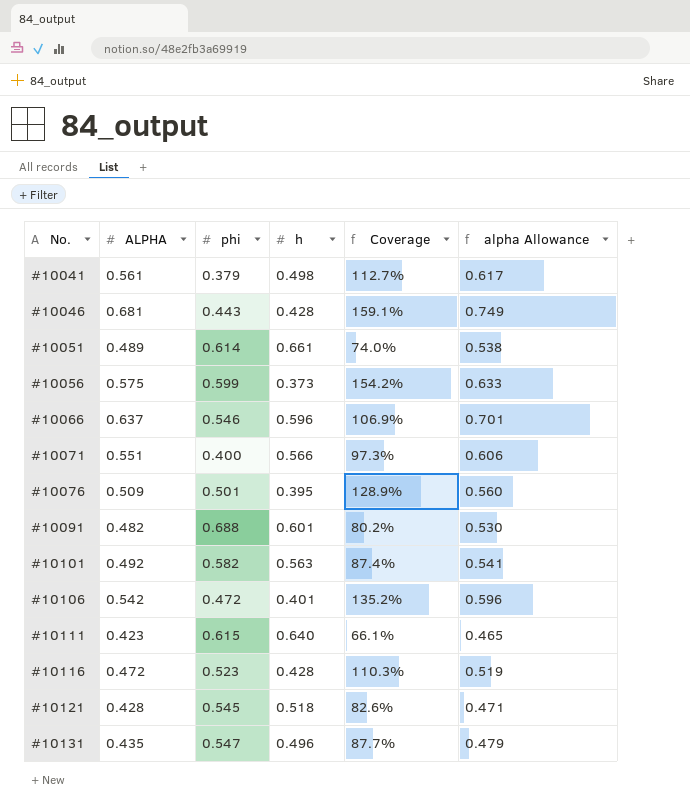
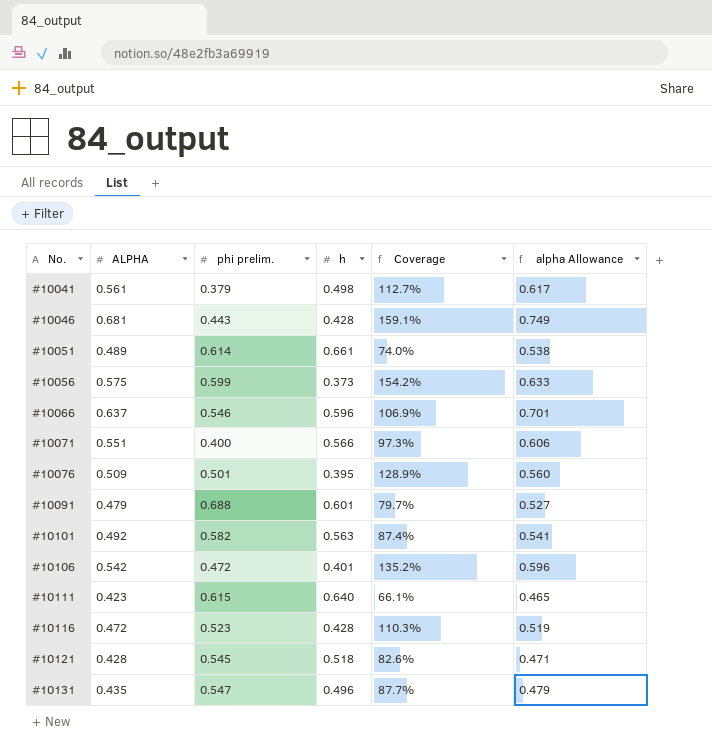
column name: phi -> phi prelim.
#10091 | ALPHA: 0.482 -> 0.479
#10091 | Coverage: 80.2% -> 79.7%
#10091 | alpha Allowance: 0.530 -> 0.527

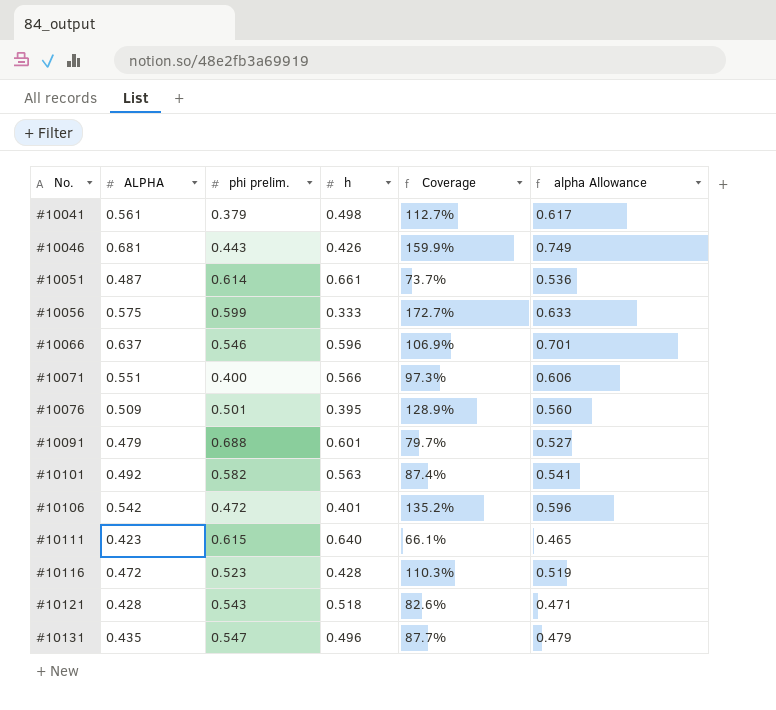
#10046 | h: 0.428 -> 0.426
#10046 | Coverage: 159.1% -> 159.9%
#10051 | ALPHA: 0.489 -> 0.487
#10051 | Coverage: 74.0% -> 73.7%
#10051 | alpha Allowance: 0.538 -> 0.536
#10056 | h: 0.373 -> 0.333
#10056 | Coverage: 154.2% -> 172.7%
#10121 | phi prelim.: 0.545 -> 0.543

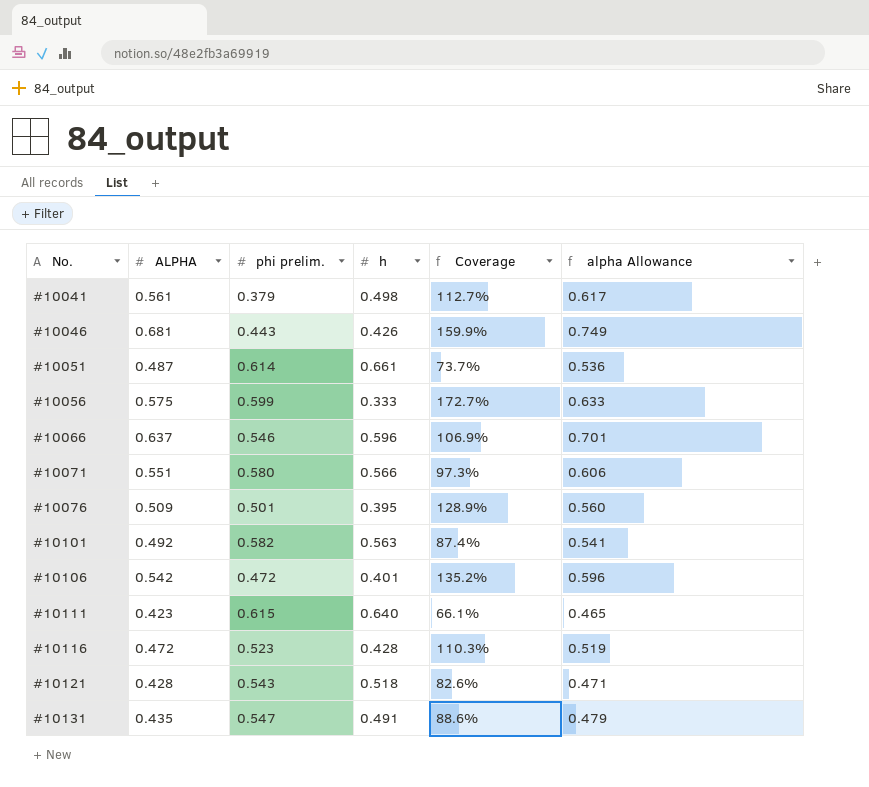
row #10091: 0.479 | 0.688 | 0.601 | 79.7% | 0.527 -> none
#10071 | phi prelim.: 0.400 -> 0.580
#10131 | h: 0.496 -> 0.491
#10131 | Coverage: 87.7% -> 88.6%

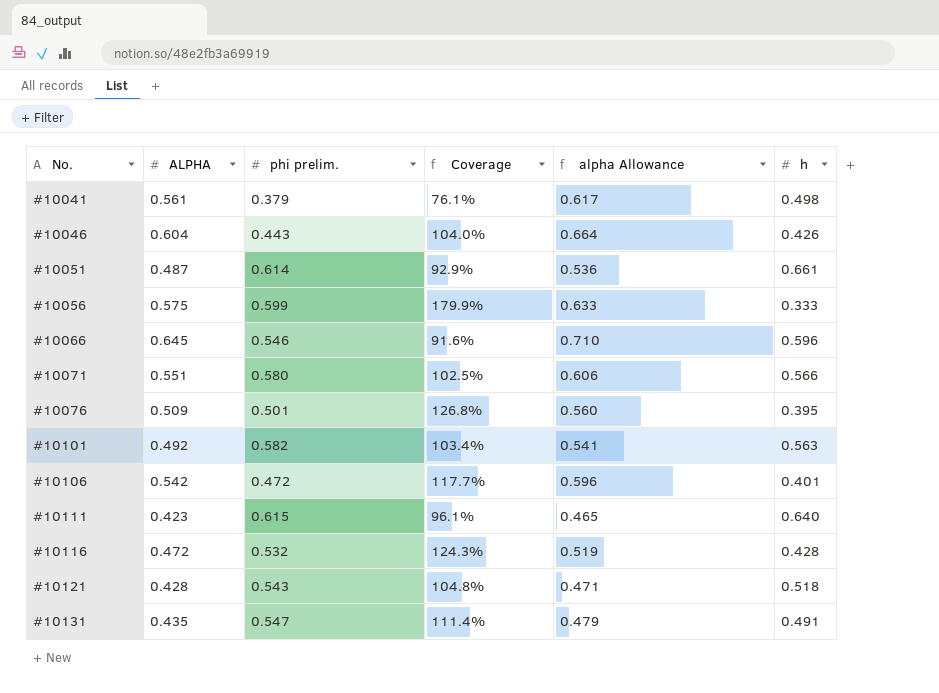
column Coverage | formula: [ALPHA] / [h] -> [phi prelim.] / [h]
column h | position: 4 -> 6
#10046 | ALPHA: 0.681 -> 0.604
#10046 | alpha Allowance: 0.749 -> 0.664
#10066 | ALPHA: 0.637 -> 0.645
#10066 | alpha Allowance: 0.701 -> 0.710
#10116 | phi prelim.: 0.523 -> 0.532

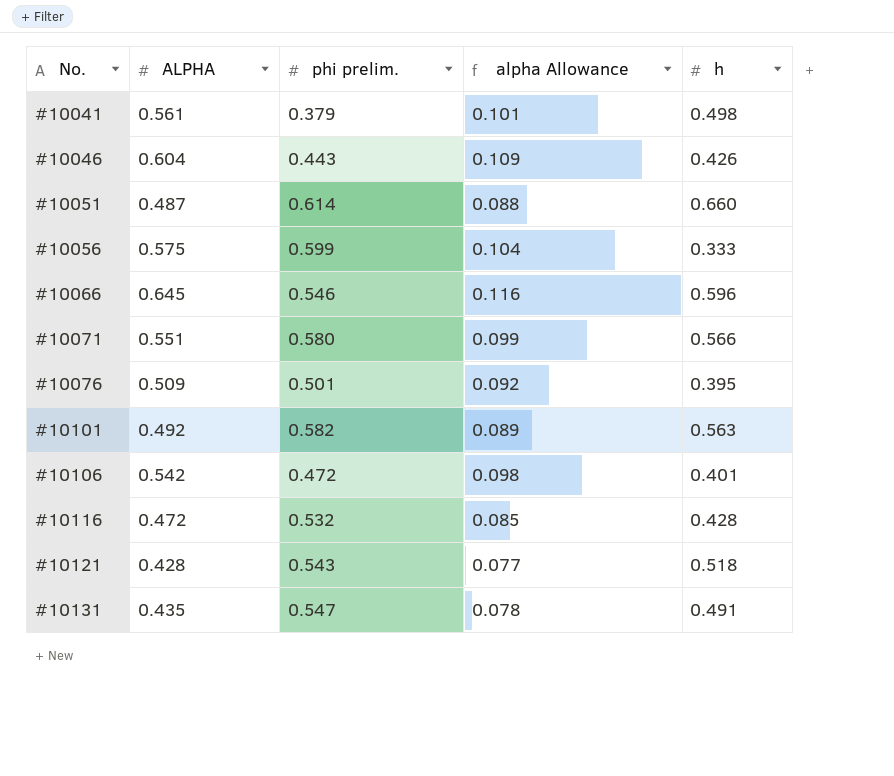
column Coverage | formula: [phi prelim.] / [h] -> none
column alpha Allowance | formula: [ALPHA] * 1.1 -> [ALPHA] * 0.18
row #10111: 0.423 | 0.615 | 96.1% | 0.465 | 0.640 -> none
#10051 | h: 0.661 -> 0.660

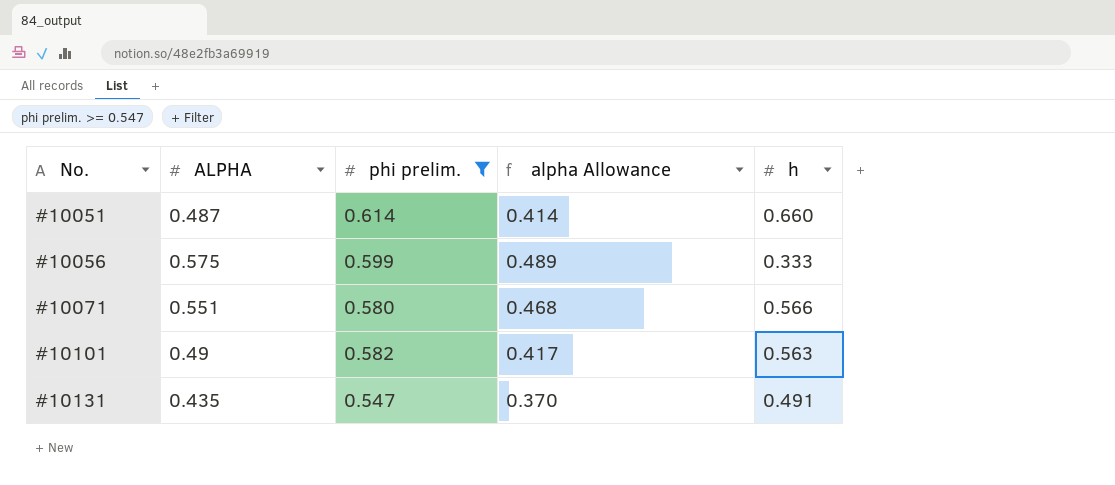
filter: none -> phi prelim. >= 0.547
column alpha Allowance | formula: [ALPHA] * 0.18 -> [ALPHA] * 0.85
#10101 | ALPHA: 0.492 -> 0.49

